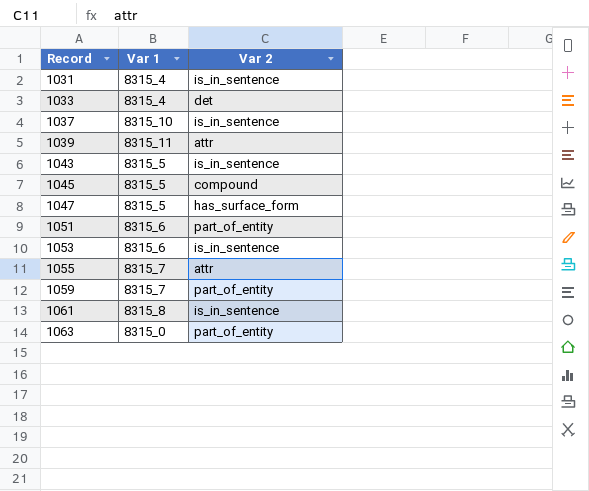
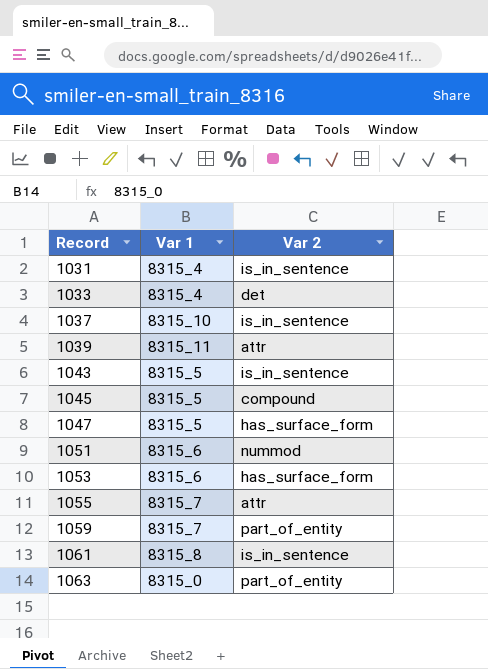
1051 | Var 2: part_of_entity -> nummod
1053 | Var 2: is_in_sentence -> has_surface_form

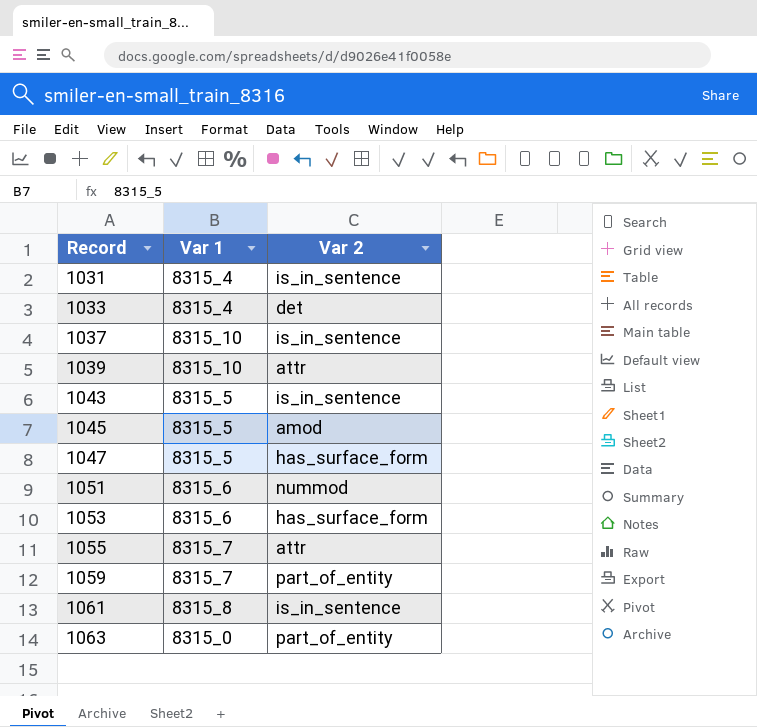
1039 | Var 1: 8315_11 -> 8315_10
1045 | Var 2: compound -> amod

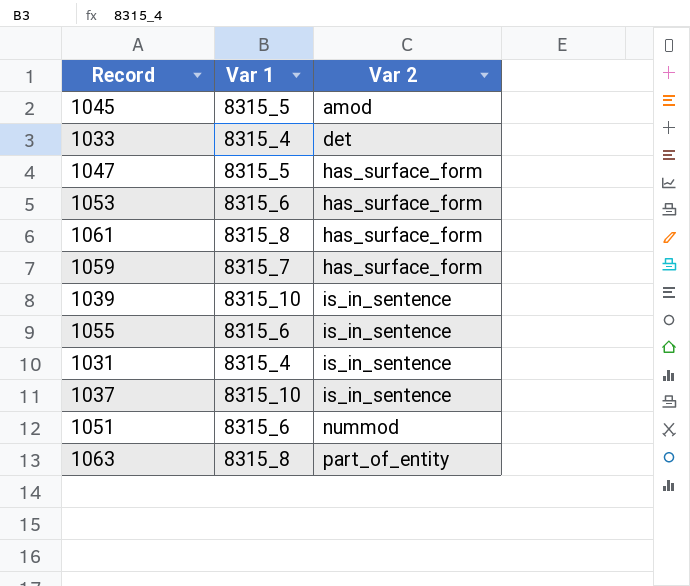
row order: Record ascending -> Var 2 ascending
row 1043: 8315_5 | is_in_sentence -> none
1061 | Var 2: is_in_sentence -> has_surface_form
1059 | Var 2: part_of_entity -> has_surface_form
1039 | Var 2: attr -> is_in_sentence
1055 | Var 1: 8315_7 -> 8315_6
1055 | Var 2: attr -> is_in_sentence
1063 | Var 1: 8315_0 -> 8315_8

